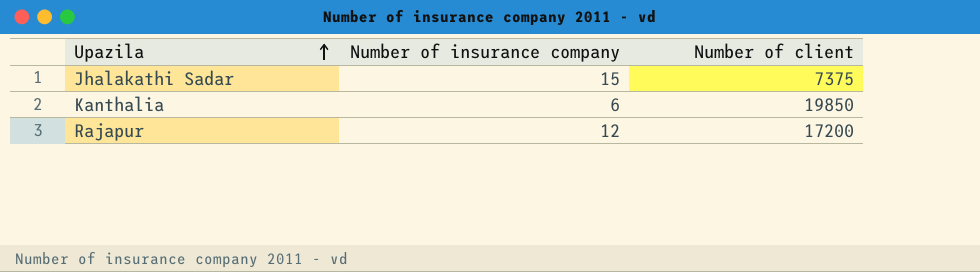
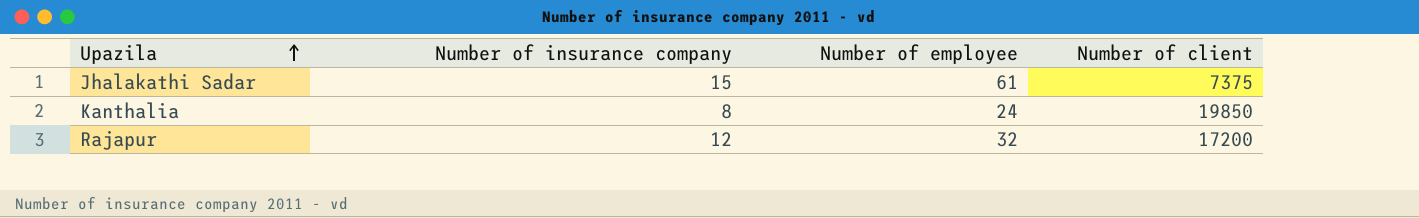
column Number of employee | position: none -> 3
Kanthalia | Number of insurance company: 6 -> 8

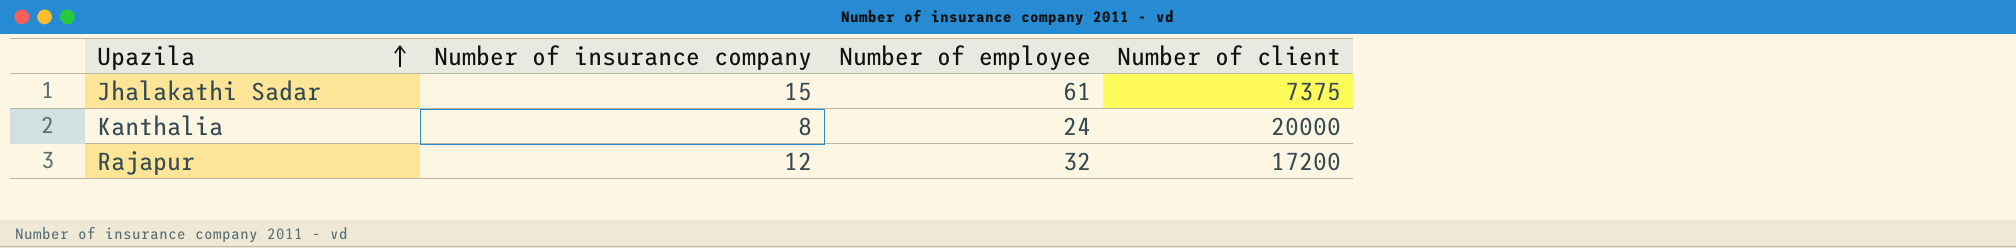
Kanthalia | Number of client: 19850 -> 20000

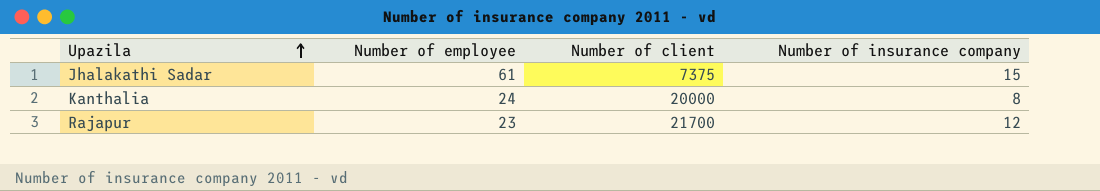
column Number of insurance company | position: 2 -> 4
Rajapur | Number of employee: 32 -> 23
Rajapur | Number of client: 17200 -> 21700

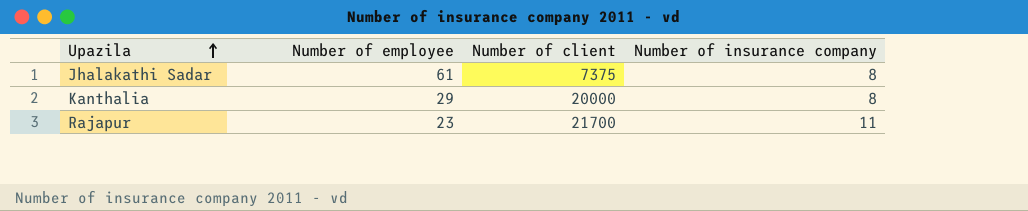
Jhalakathi Sadar | Number of insurance company: 15 -> 8
Kanthalia | Number of employee: 24 -> 29
Rajapur | Number of insurance company: 12 -> 11

